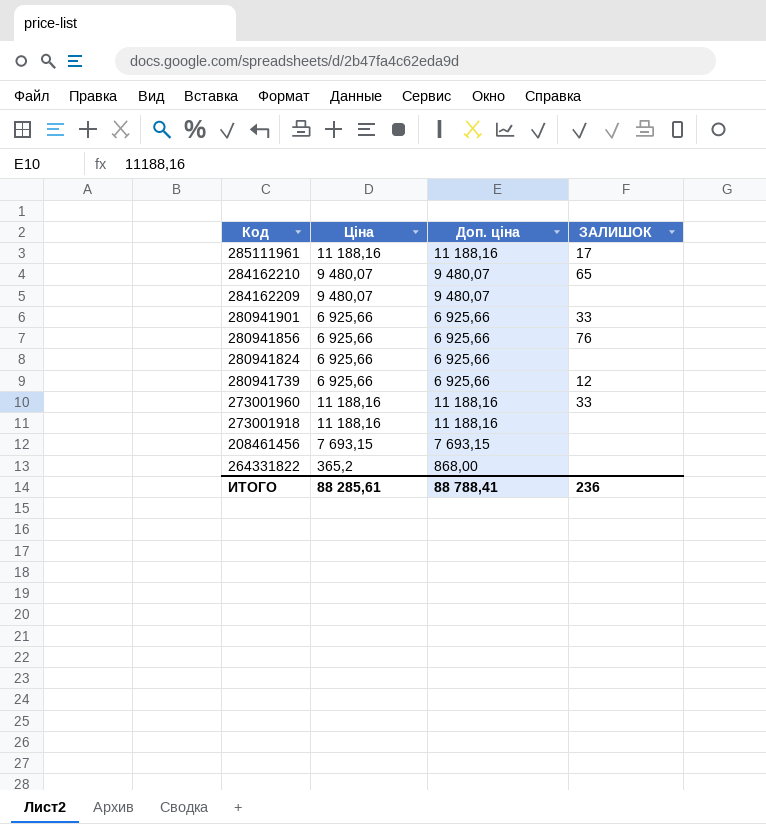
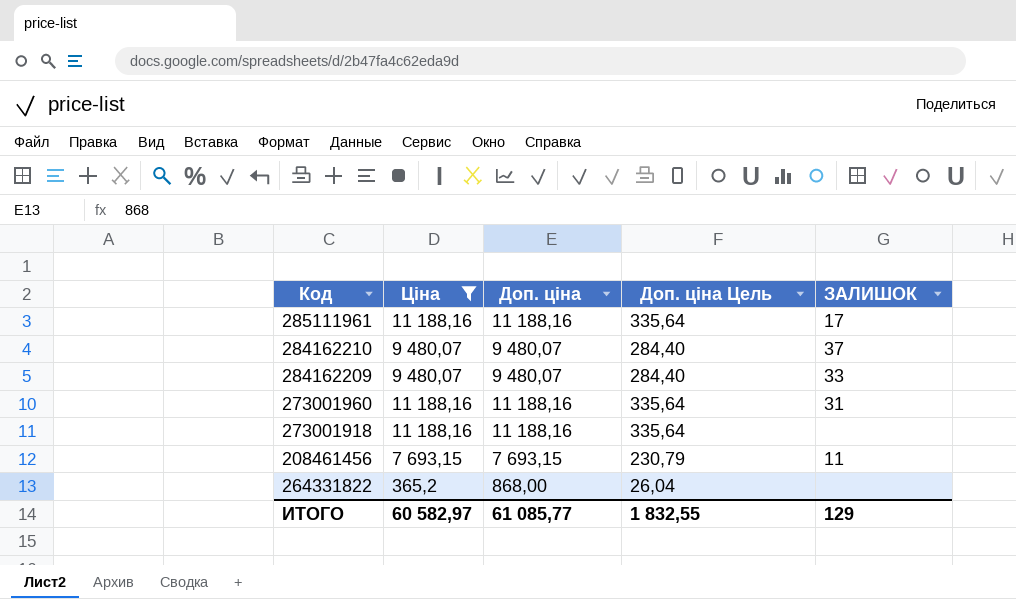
filter: none -> Ціна != 6 925,66
column Доп. ціна Цель | formula: none -> [Доп. ціна] * 0,03
284162210 | ЗАЛИШОК: 65 -> 37
284162209 | ЗАЛИШОК: none -> 33
273001960 | ЗАЛИШОК: 33 -> 31
208461456 | ЗАЛИШОК: none -> 11
ИТОГО | Ціна: 88 285,61 -> 60 582,97
ИТОГО | Доп. ціна: 88 788,41 -> 61 085,77
ИТОГО | ЗАЛИШОК: 236 -> 129

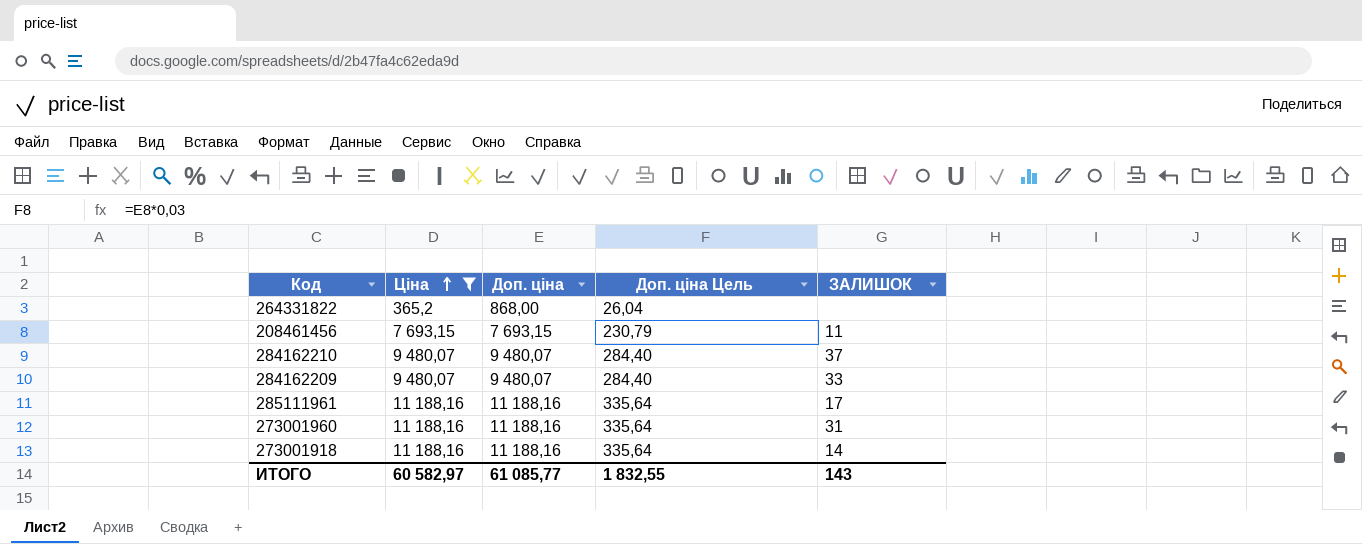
row order: none -> Ціна ascending
273001918 | ЗАЛИШОК: none -> 14
ИТОГО | ЗАЛИШОК: 129 -> 143

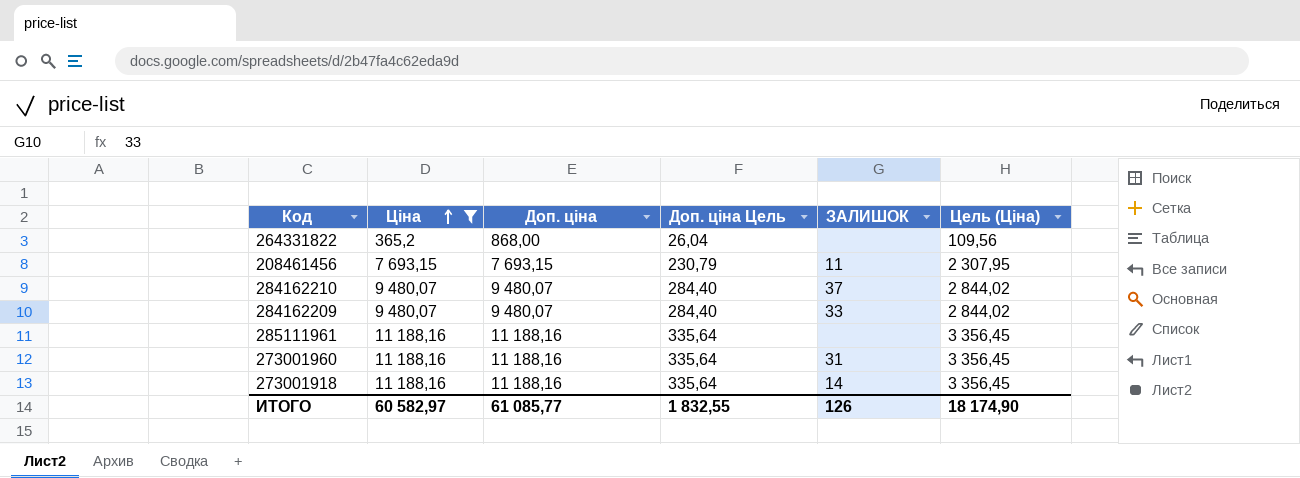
column Цель (Ціна) | formula: none -> [Ціна] * 0,3
285111961 | ЗАЛИШОК: 17 -> none
ИТОГО | ЗАЛИШОК: 143 -> 126

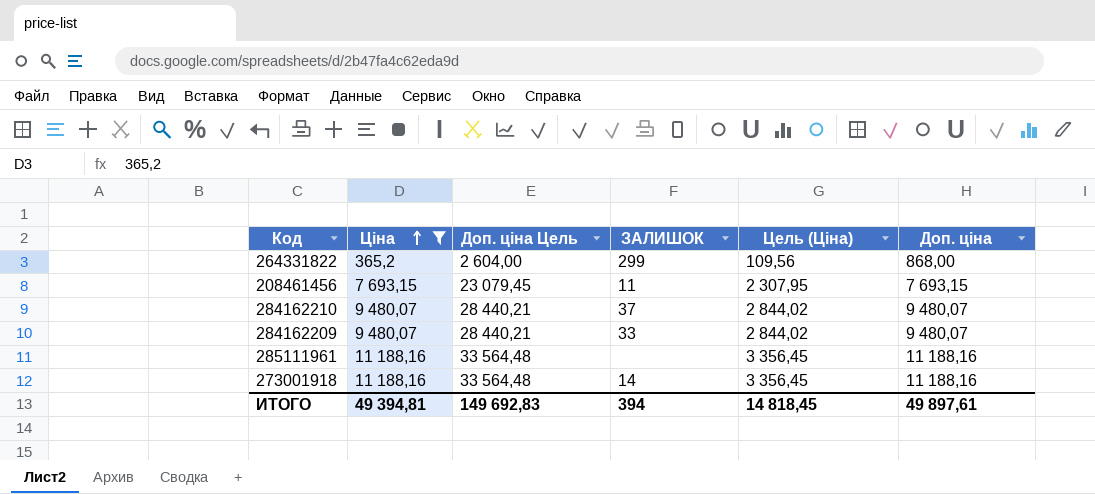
column Доп. ціна Цель | formula: [Доп. ціна] * 0,03 -> [Доп. ціна] * 3
column Доп. ціна | position: 3 -> 6
row 273001960: 11 188,16 | 11 188,16 | 335,64 | 31 | 3 356,45 -> none
264331822 | ЗАЛИШОК: none -> 299
ИТОГО | Ціна: 60 582,97 -> 49 394,81
ИТОГО | Доп. ціна Цель: 1 832,55 -> 149 692,83
ИТОГО | ЗАЛИШОК: 126 -> 394
ИТОГО | Цель (Ціна): 18 174,90 -> 14 818,45
ИТОГО | Доп. ціна: 61 085,77 -> 49 897,61

